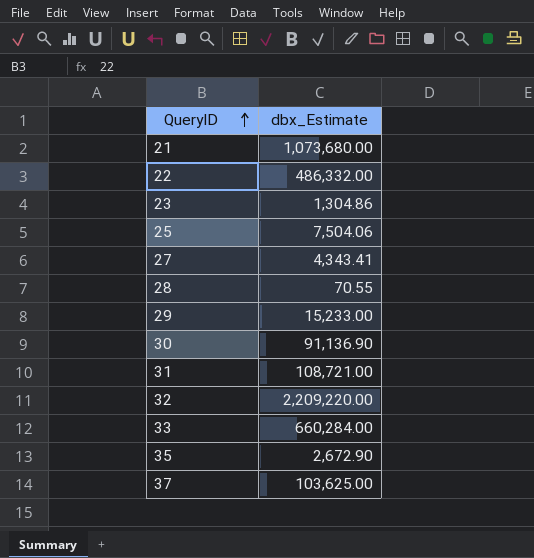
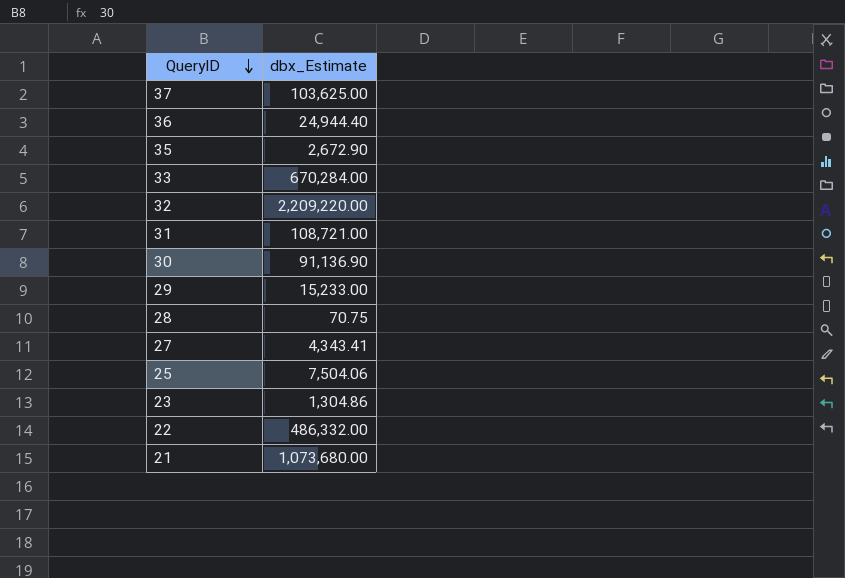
row order: QueryID ascending -> QueryID descending
row 36: none -> 24,944.40
33 | dbx_Estimate: 660,284.00 -> 670,284.00
28 | dbx_Estimate: 70.55 -> 70.75

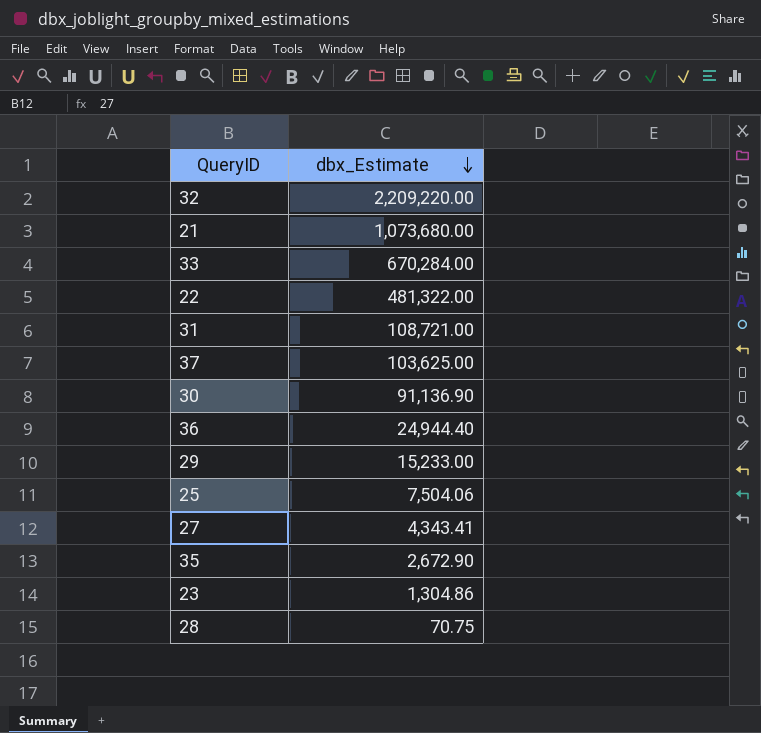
row order: QueryID descending -> dbx_Estimate descending
22 | dbx_Estimate: 486,332.00 -> 481,322.00

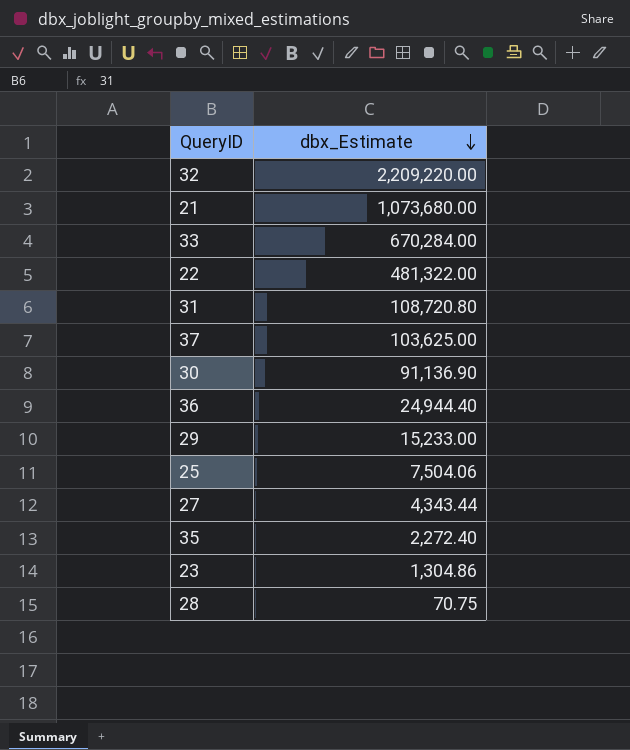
31 | dbx_Estimate: 108,721.00 -> 108,720.80
27 | dbx_Estimate: 4,343.41 -> 4,343.44
35 | dbx_Estimate: 2,672.90 -> 2,272.40

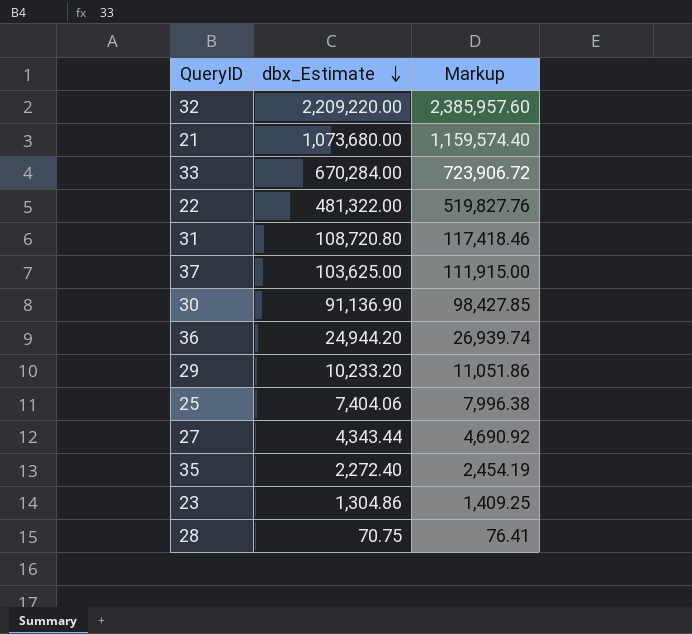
column Markup | formula: none -> [dbx_Estimate] * 1.08
36 | dbx_Estimate: 24,944.40 -> 24,944.20
29 | dbx_Estimate: 15,233.00 -> 10,233.20
25 | dbx_Estimate: 7,504.06 -> 7,404.06

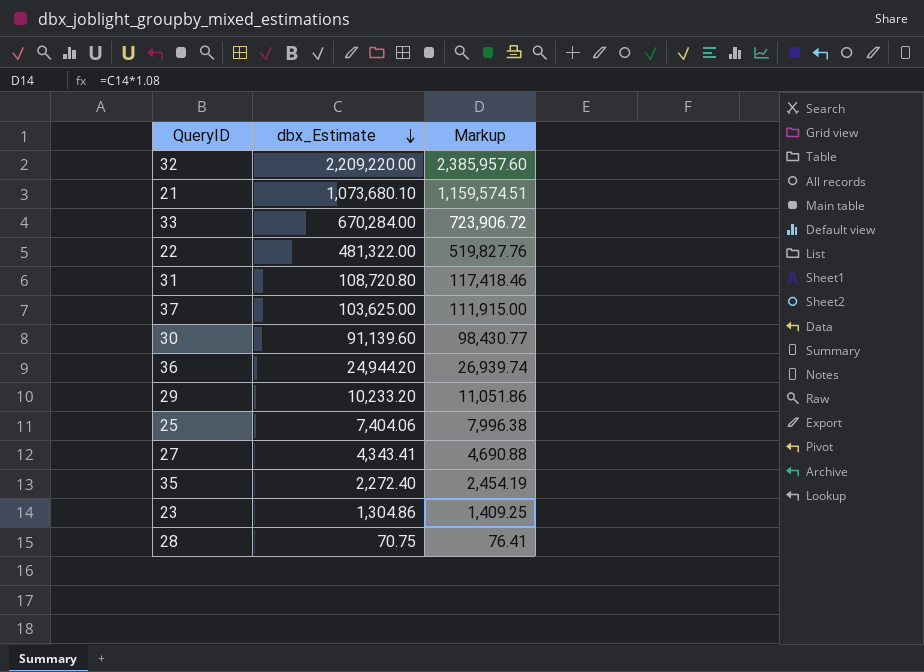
21 | dbx_Estimate: 1,073,680.00 -> 1,073,680.10
21 | Markup: 1,159,574.40 -> 1,159,574.51
30 | dbx_Estimate: 91,136.90 -> 91,139.60
30 | Markup: 98,427.85 -> 98,430.77
27 | dbx_Estimate: 4,343.44 -> 4,343.41
27 | Markup: 4,690.92 -> 4,690.88

